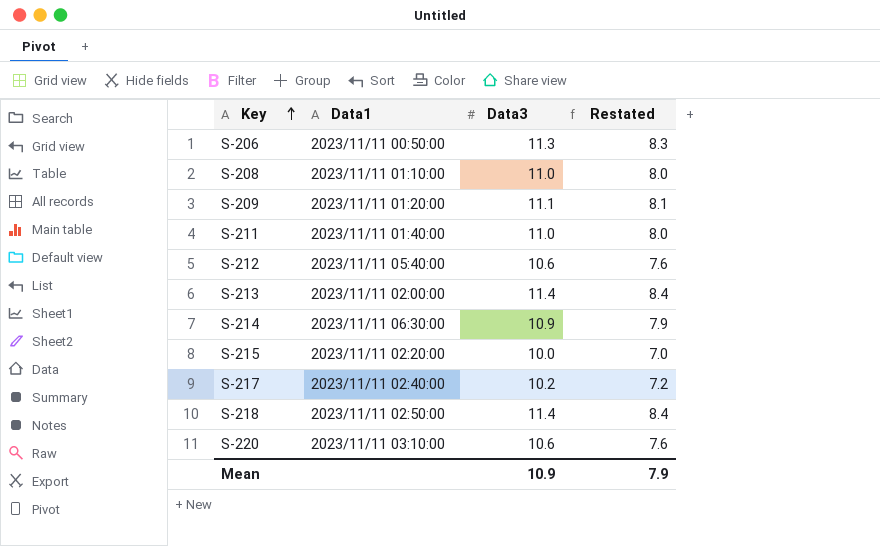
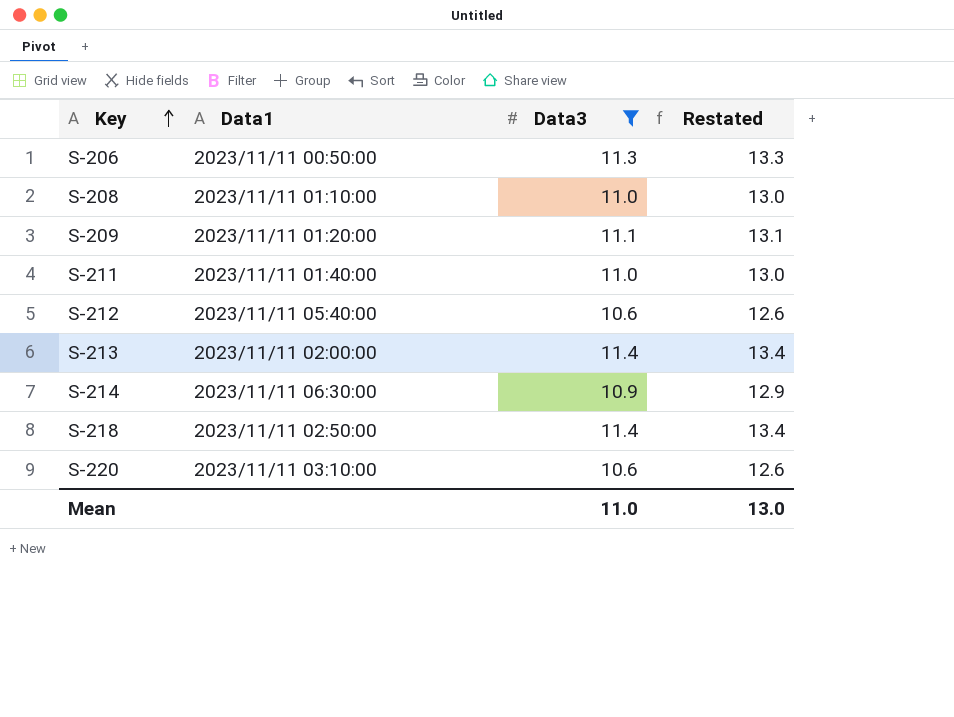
filter: none -> Data3 >= 10.6
column Restated | formula: [Data3] - 3 -> [Data3] + 2
Mean | Data3: 10.9 -> 11.0
Mean | Restated: 7.9 -> 13.0

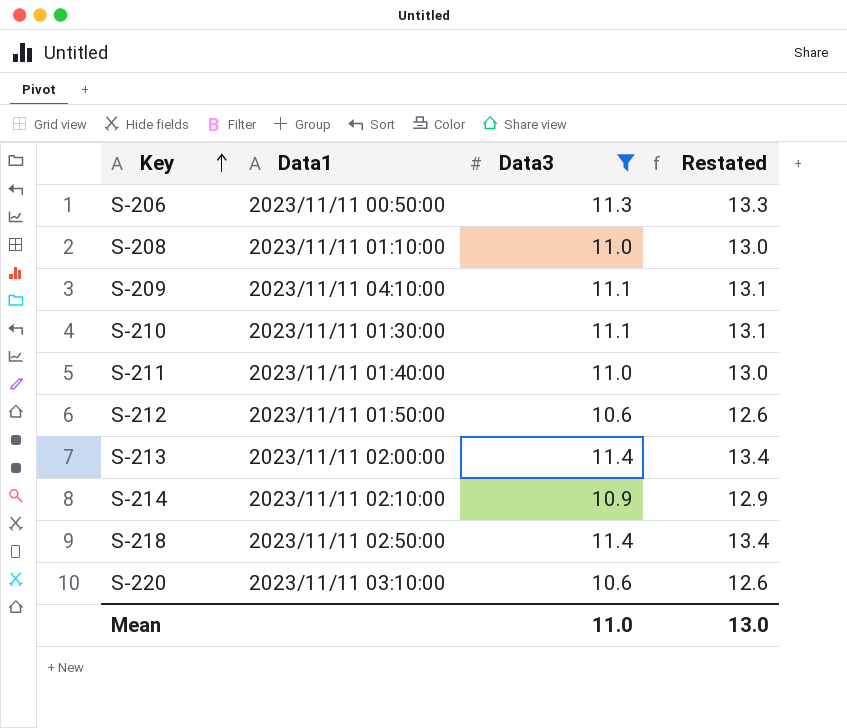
S-209 | Data1: 2023/11/11 01:20:00 -> 2023/11/11 04:10:00
row S-210: none -> 2023/11/11 01:30:00 | 11.1 | 13.1
S-212 | Data1: 2023/11/11 05:40:00 -> 2023/11/11 01:50:00
S-214 | Data1: 2023/11/11 06:30:00 -> 2023/11/11 02:10:00

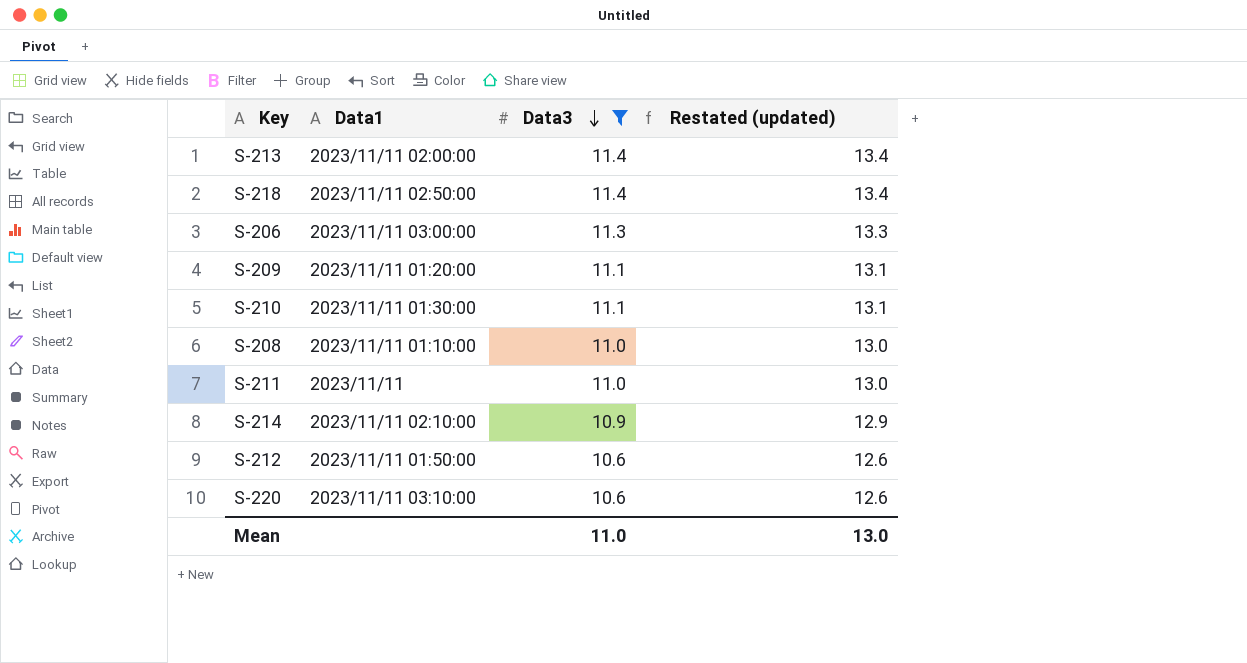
row order: Key ascending -> Data3 descending
column name: Restated -> Restated (updated)
S-206 | Data1: 2023/11/11 00:50:00 -> 2023/11/11 03:00:00
S-209 | Data1: 2023/11/11 04:10:00 -> 2023/11/11 01:20:00
S-211 | Data1: 2023/11/11 01:40:00 -> 2023/11/11

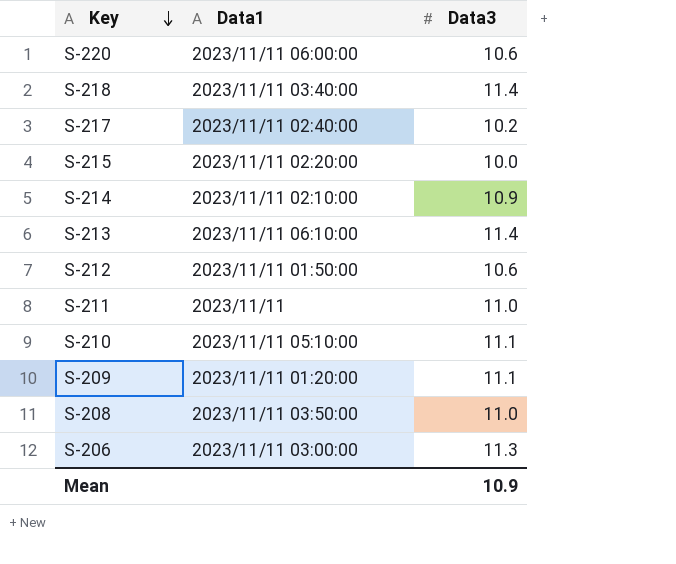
filter: Data3 >= 10.6 -> none
row order: Data3 descending -> Key descending
column Restated (updated) | formula: [Data3] + 2 -> none
S-220 | Data1: 2023/11/11 03:10:00 -> 2023/11/11 06:00:00
S-218 | Data1: 2023/11/11 02:50:00 -> 2023/11/11 03:40:00
S-213 | Data1: 2023/11/11 02:00:00 -> 2023/11/11 06:10:00
S-210 | Data1: 2023/11/11 01:30:00 -> 2023/11/11 05:10:00
S-208 | Data1: 2023/11/11 01:10:00 -> 2023/11/11 03:50:00
Mean | Data3: 11.0 -> 10.9

